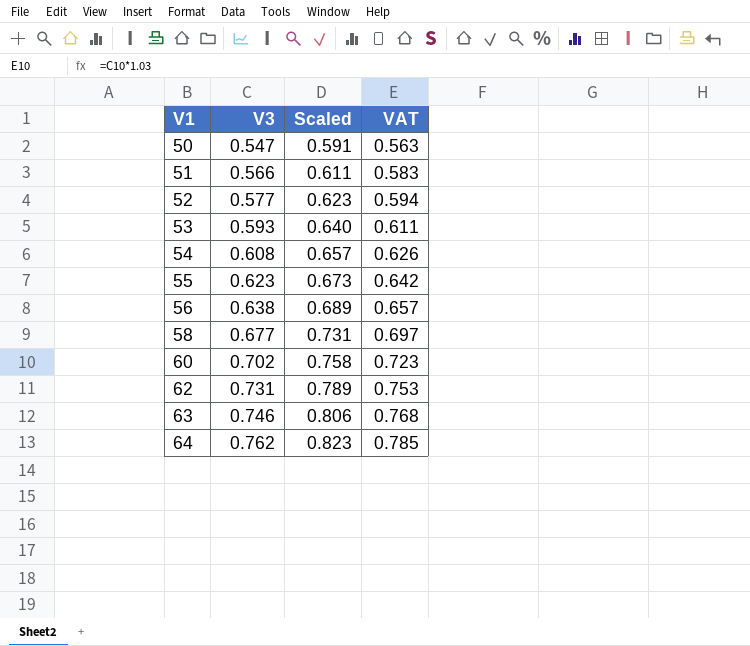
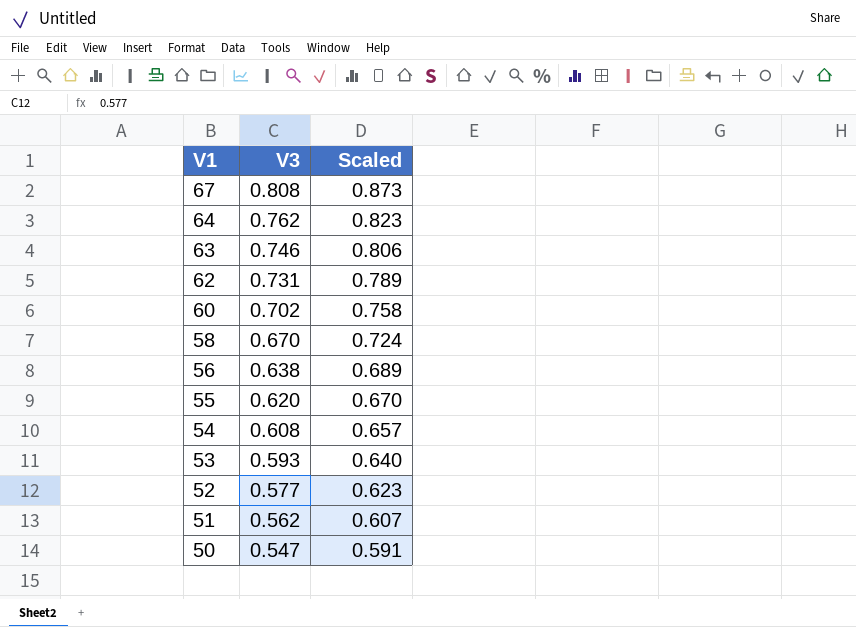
row order: V1 ascending -> V1 descending
column VAT | formula: [V3] * 1.03 -> none
row 67: none -> 0.808 | 0.873
58 | V3: 0.677 -> 0.670
58 | Scaled: 0.731 -> 0.724
55 | V3: 0.623 -> 0.620
55 | Scaled: 0.673 -> 0.670
51 | V3: 0.566 -> 0.562
51 | Scaled: 0.611 -> 0.607

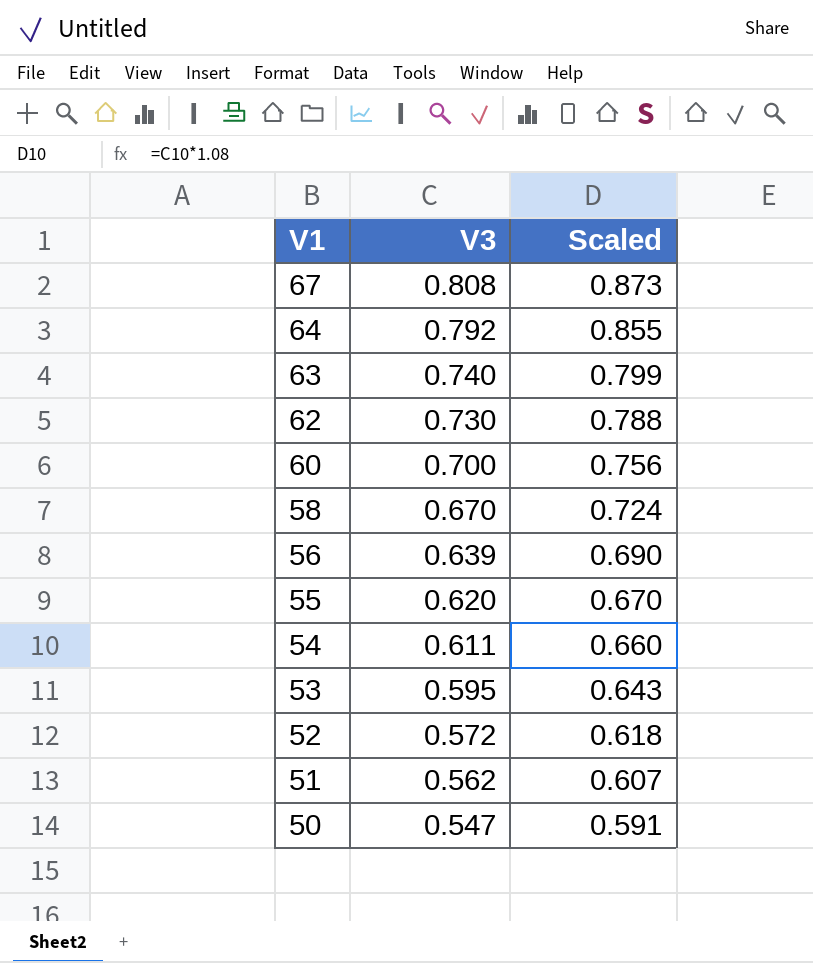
64 | V3: 0.762 -> 0.792
64 | Scaled: 0.823 -> 0.855
63 | V3: 0.746 -> 0.740
63 | Scaled: 0.806 -> 0.799
62 | V3: 0.731 -> 0.730
62 | Scaled: 0.789 -> 0.788
60 | V3: 0.702 -> 0.700
60 | Scaled: 0.758 -> 0.756
56 | V3: 0.638 -> 0.639
56 | Scaled: 0.689 -> 0.690
54 | V3: 0.608 -> 0.611
54 | Scaled: 0.657 -> 0.660
53 | V3: 0.593 -> 0.595
53 | Scaled: 0.640 -> 0.643
52 | V3: 0.577 -> 0.572
52 | Scaled: 0.623 -> 0.618

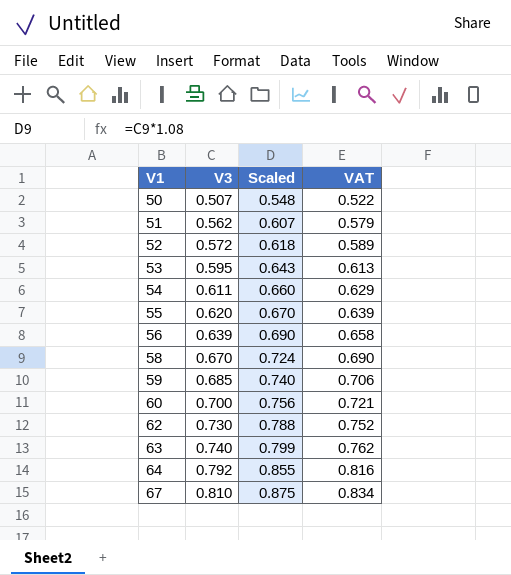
row order: V1 descending -> V1 ascending
column VAT | formula: none -> [V3] * 1.03
50 | V3: 0.547 -> 0.507
50 | Scaled: 0.591 -> 0.548
row 59: none -> 0.685 | 0.740 | 0.706
67 | V3: 0.808 -> 0.810
67 | Scaled: 0.873 -> 0.875

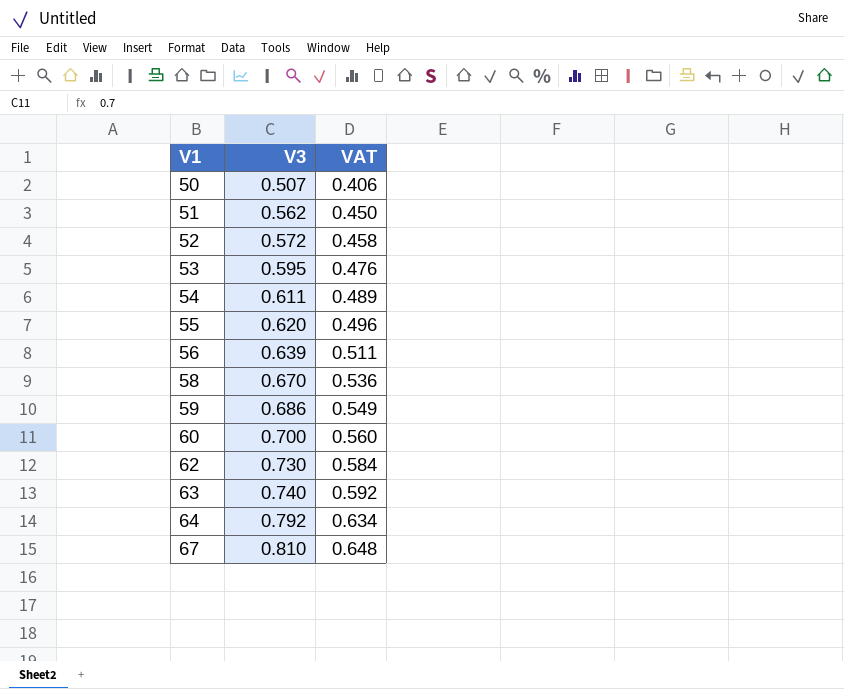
column Scaled | formula: [V3] * 1.08 -> none
column VAT | formula: [V3] * 1.03 -> [V3] * 0.8
59 | V3: 0.685 -> 0.686

